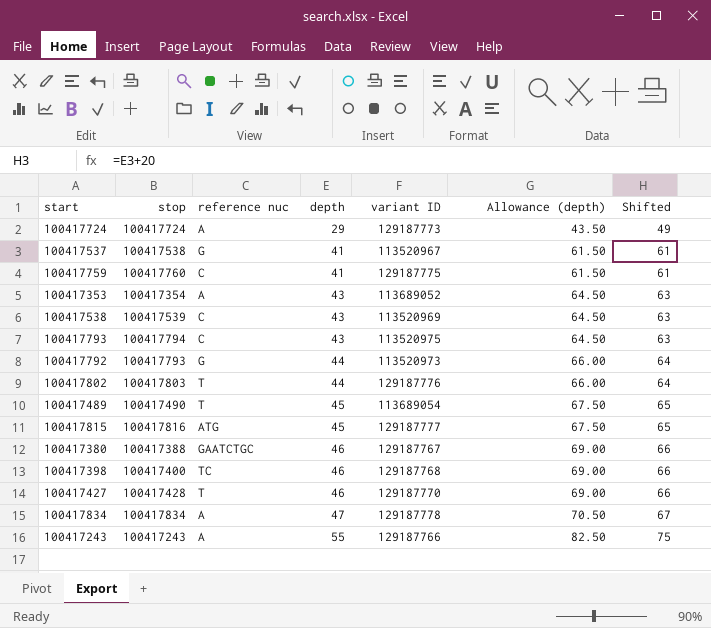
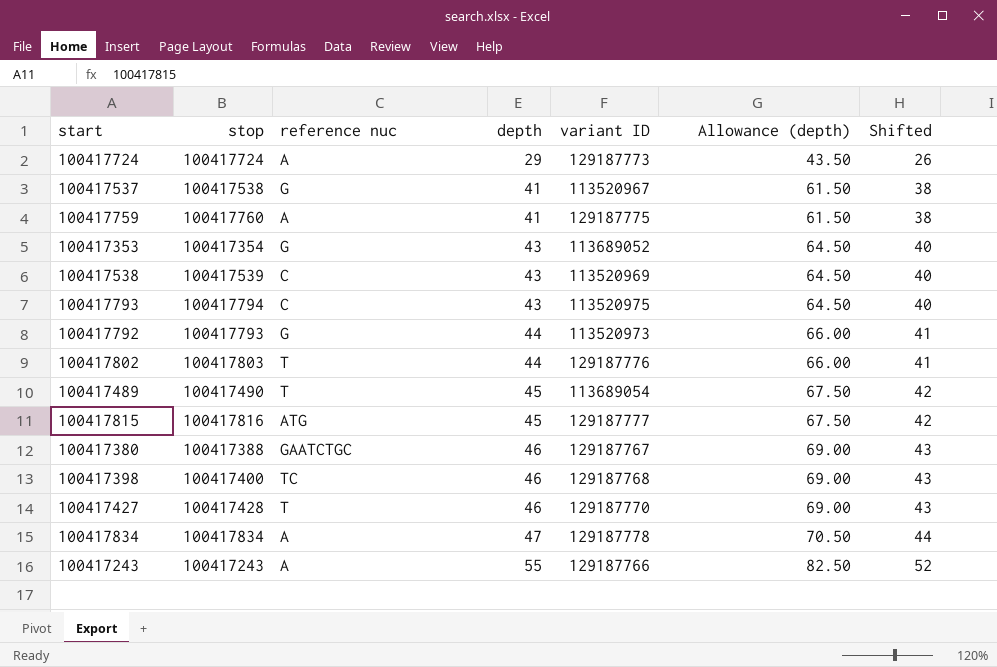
column Shifted | formula: [depth] + 20 -> [depth] - 3
100417759 | reference nuc: C -> A
100417353 | reference nuc: A -> G

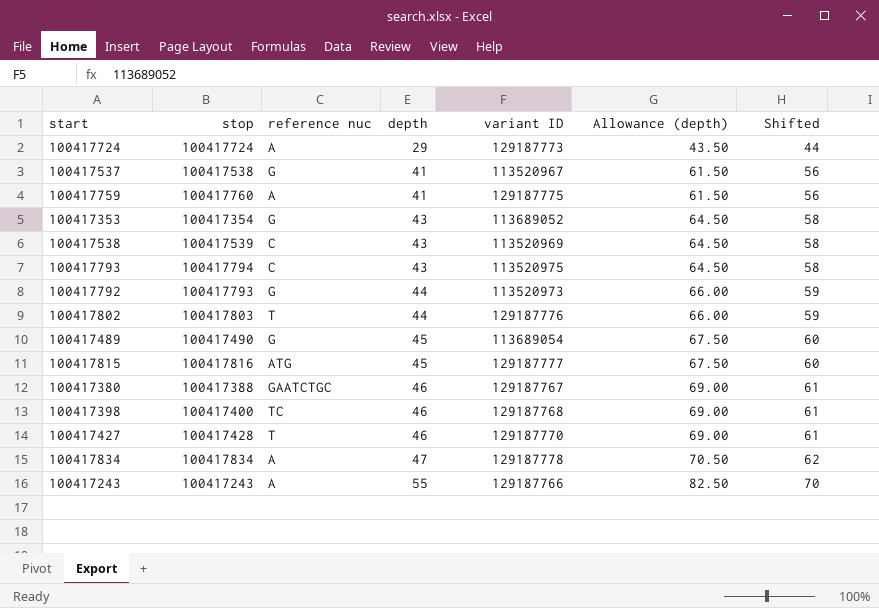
column Shifted | formula: [depth] - 3 -> [depth] + 15
100417489 | reference nuc: T -> G

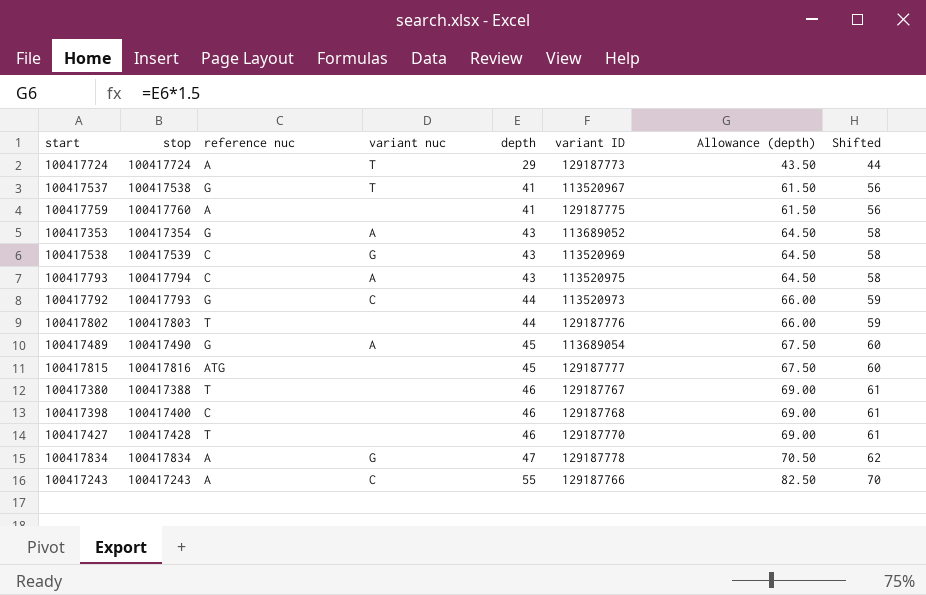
column variant nuc | position: none -> 4
100417380 | reference nuc: GAATCTGC -> T
100417398 | reference nuc: TC -> C

